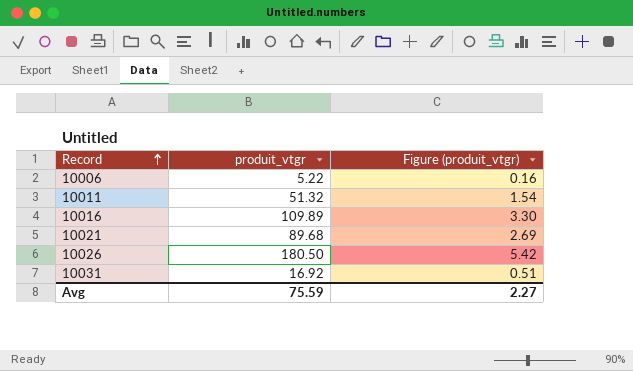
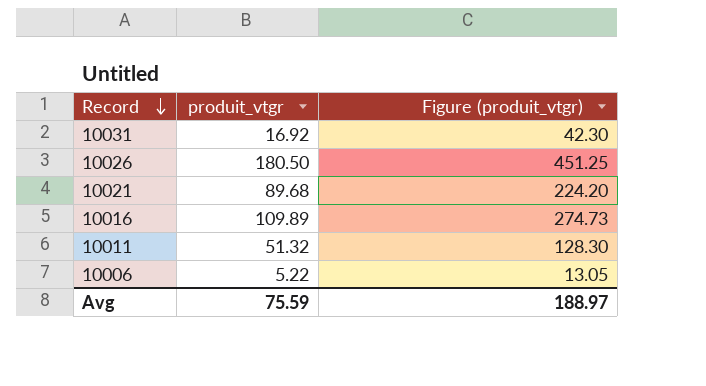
row order: Record ascending -> Record descending
column Figure (produit_vtgr) | formula: [produit_vtgr] * 0.03 -> [produit_vtgr] * 2.5
Avg | Figure (produit_vtgr): 2.27 -> 188.97

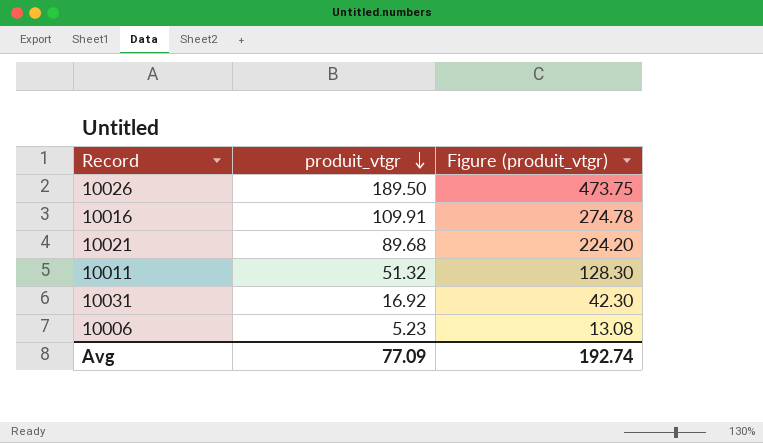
row order: Record descending -> produit_vtgr descending
10026 | produit_vtgr: 180.50 -> 189.50
10026 | Figure (produit_vtgr): 451.25 -> 473.75
10016 | produit_vtgr: 109.89 -> 109.91
10016 | Figure (produit_vtgr): 274.73 -> 274.78
10006 | produit_vtgr: 5.22 -> 5.23
10006 | Figure (produit_vtgr): 13.05 -> 13.08
Avg | produit_vtgr: 75.59 -> 77.09
Avg | Figure (produit_vtgr): 188.97 -> 192.74

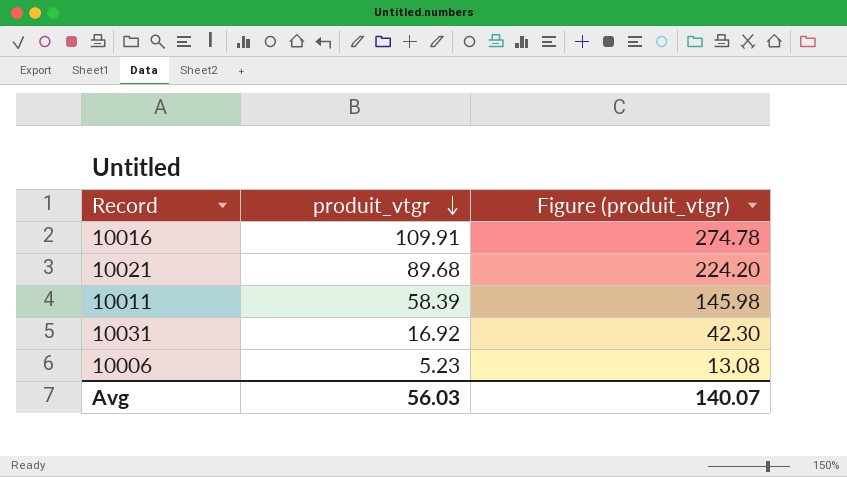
row 10026: 189.50 | 473.75 -> none
10011 | produit_vtgr: 51.32 -> 58.39
10011 | Figure (produit_vtgr): 128.30 -> 145.98
Avg | produit_vtgr: 77.09 -> 56.03
Avg | Figure (produit_vtgr): 192.74 -> 140.07

